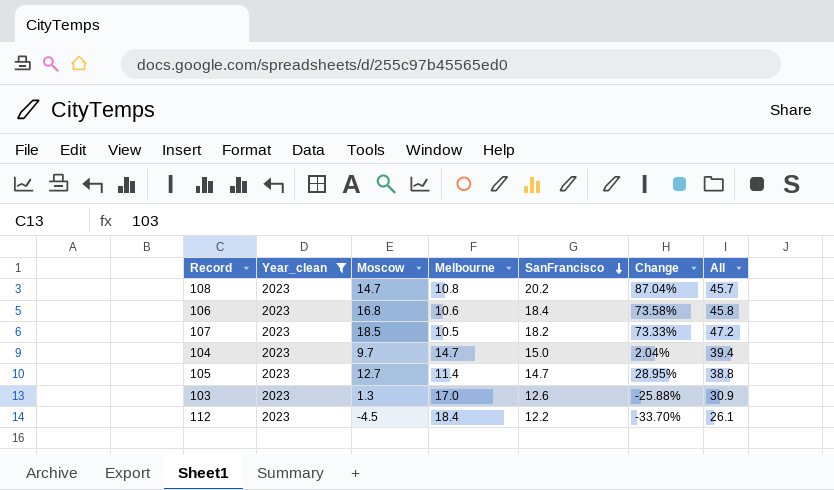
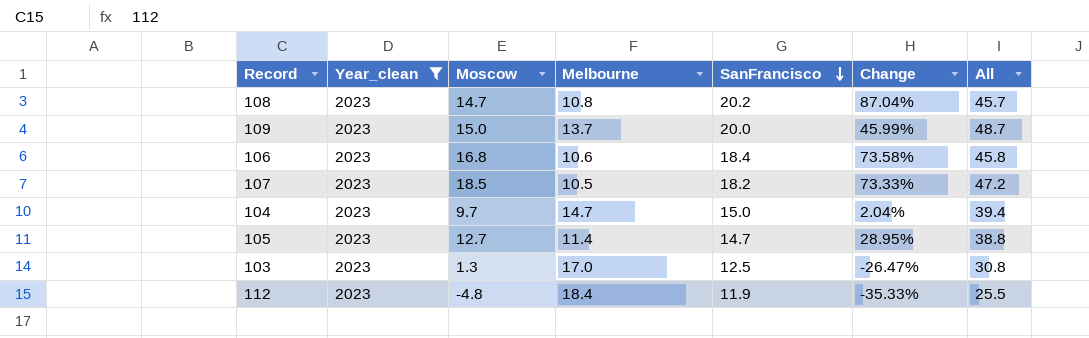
row 109: none -> 2023 | 15.0 | 13.7 | 20.0 | 45.99% | 48.7
103 | SanFrancisco: 12.6 -> 12.5
103 | Change: -25.88% -> -26.47%
103 | All: 30.9 -> 30.8
112 | Moscow: -4.5 -> -4.8
112 | SanFrancisco: 12.2 -> 11.9
112 | Change: -33.70% -> -35.33%
112 | All: 26.1 -> 25.5

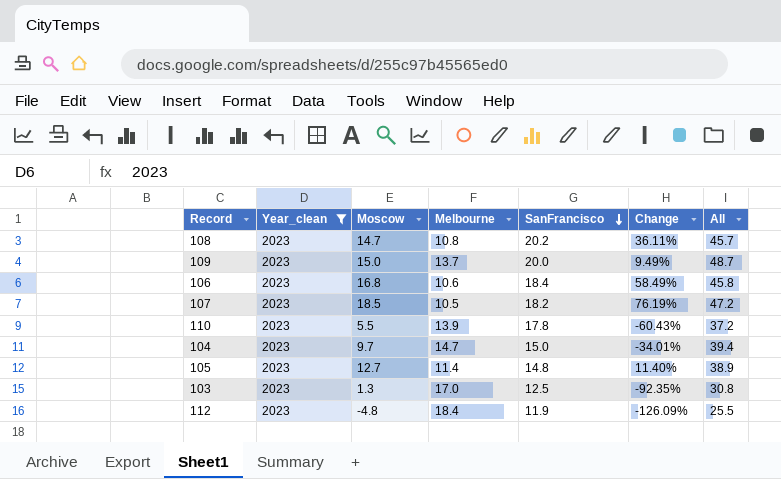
column Change | formula: ([SanFrancisco] - [Melbourne]) / [Melbourne] -> ([Moscow] - [Melbourne]) / [Melbourne]
row 110: none -> 2023 | 5.5 | 13.9 | 17.8 | -60.43% | 37.2
105 | SanFrancisco: 14.7 -> 14.8
105 | All: 38.8 -> 38.9

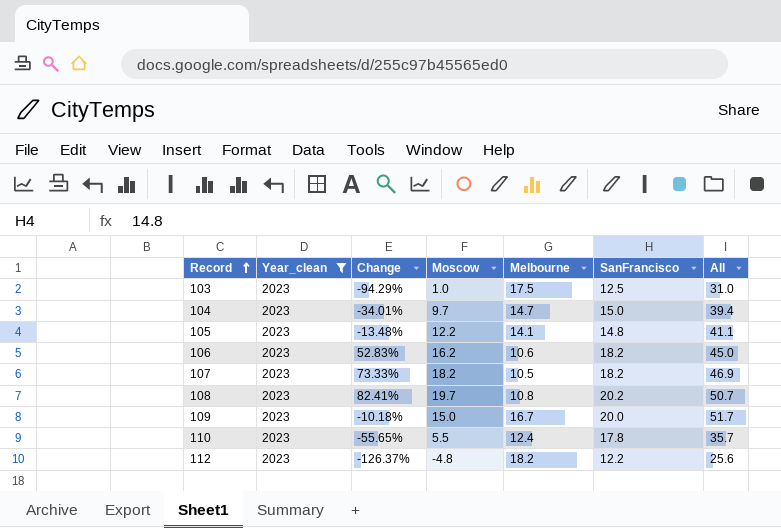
row order: SanFrancisco descending -> Record ascending
column Change | position: 6 -> 3
103 | Change: -92.35% -> -94.29%
103 | Moscow: 1.3 -> 1.0
103 | Melbourne: 17.0 -> 17.5
103 | All: 30.8 -> 31.0
105 | Change: 11.40% -> -13.48%
105 | Moscow: 12.7 -> 12.2
105 | Melbourne: 11.4 -> 14.1
105 | All: 38.9 -> 41.1
106 | Change: 58.49% -> 52.83%
106 | Moscow: 16.8 -> 16.2
106 | SanFrancisco: 18.4 -> 18.2
106 | All: 45.8 -> 45.0
107 | Change: 76.19% -> 73.33%
107 | Moscow: 18.5 -> 18.2
107 | All: 47.2 -> 46.9
108 | Change: 36.11% -> 82.41%
108 | Moscow: 14.7 -> 19.7
108 | All: 45.7 -> 50.7
109 | Change: 9.49% -> -10.18%
109 | Melbourne: 13.7 -> 16.7
109 | All: 48.7 -> 51.7
110 | Change: -60.43% -> -55.65%
110 | Melbourne: 13.9 -> 12.4
110 | All: 37.2 -> 35.7
112 | Change: -126.09% -> -126.37%
112 | Melbourne: 18.4 -> 18.2
112 | SanFrancisco: 11.9 -> 12.2
112 | All: 25.5 -> 25.6

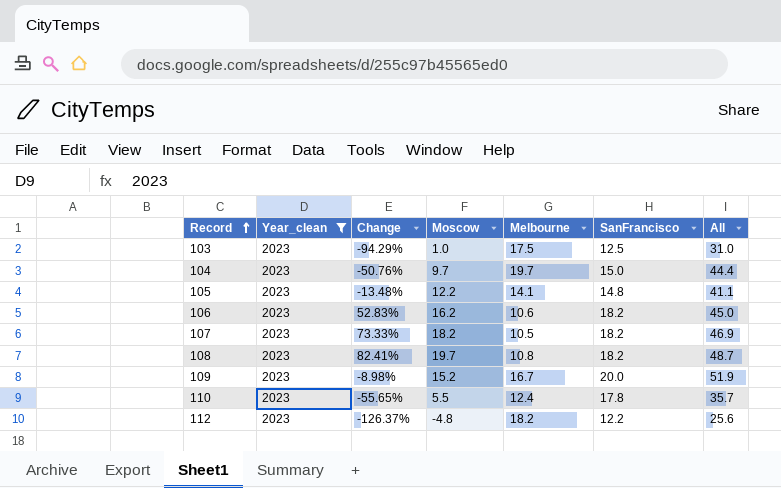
104 | Change: -34.01% -> -50.76%
104 | Melbourne: 14.7 -> 19.7
104 | All: 39.4 -> 44.4
108 | SanFrancisco: 20.2 -> 18.2
108 | All: 50.7 -> 48.7
109 | Change: -10.18% -> -8.98%
109 | Moscow: 15.0 -> 15.2
109 | All: 51.7 -> 51.9

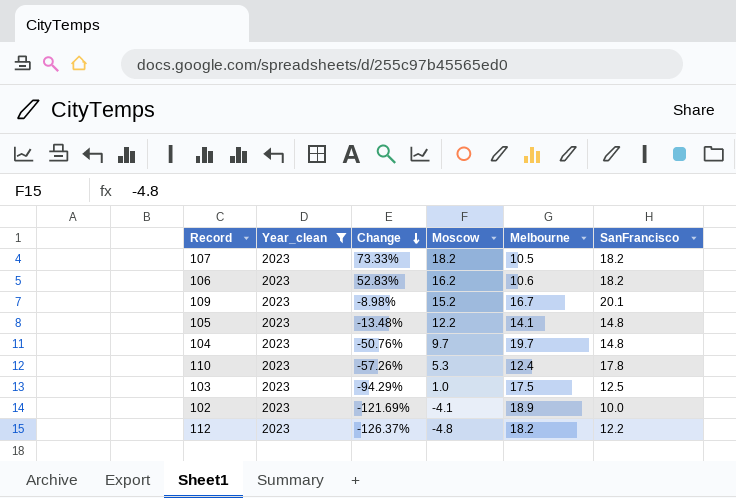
row order: Record ascending -> Change descending
column All | formula: [Moscow] + [Melbourne] + [SanFrancisco] -> none
row 108: 2023 | 82.41% | 19.7 | 10.8 | 18.2 | 48.7 -> none
109 | SanFrancisco: 20.0 -> 20.1
104 | SanFrancisco: 15.0 -> 14.8
110 | Change: -55.65% -> -57.26%
110 | Moscow: 5.5 -> 5.3
row 102: none -> 2023 | -121.69% | -4.1 | 18.9 | 10.0

